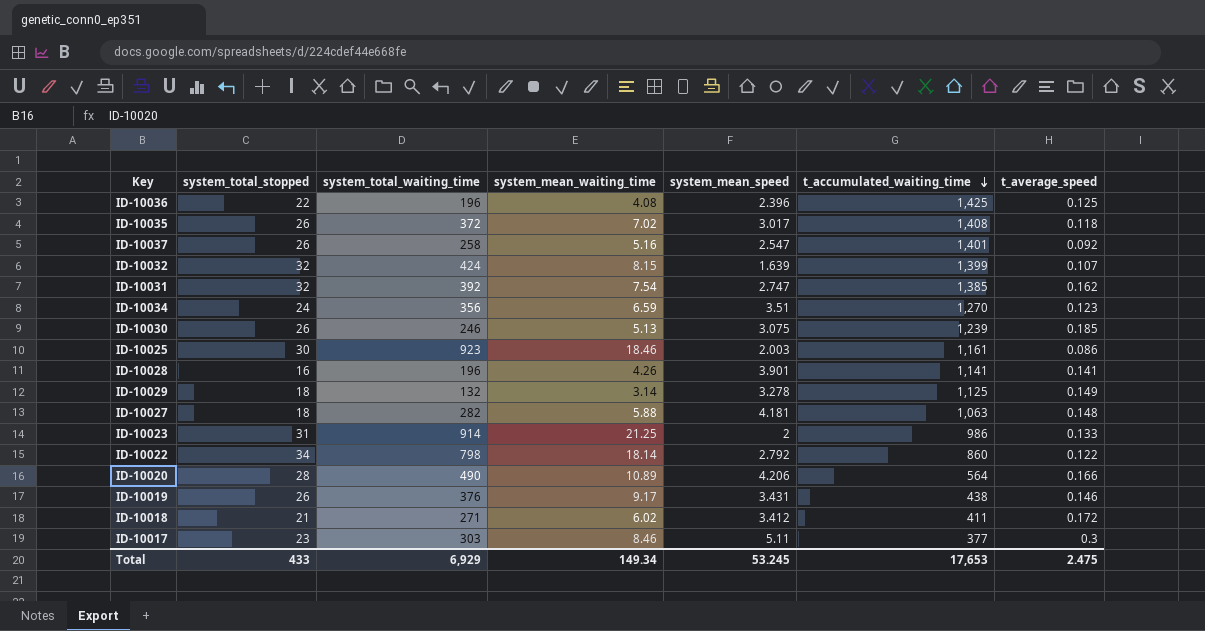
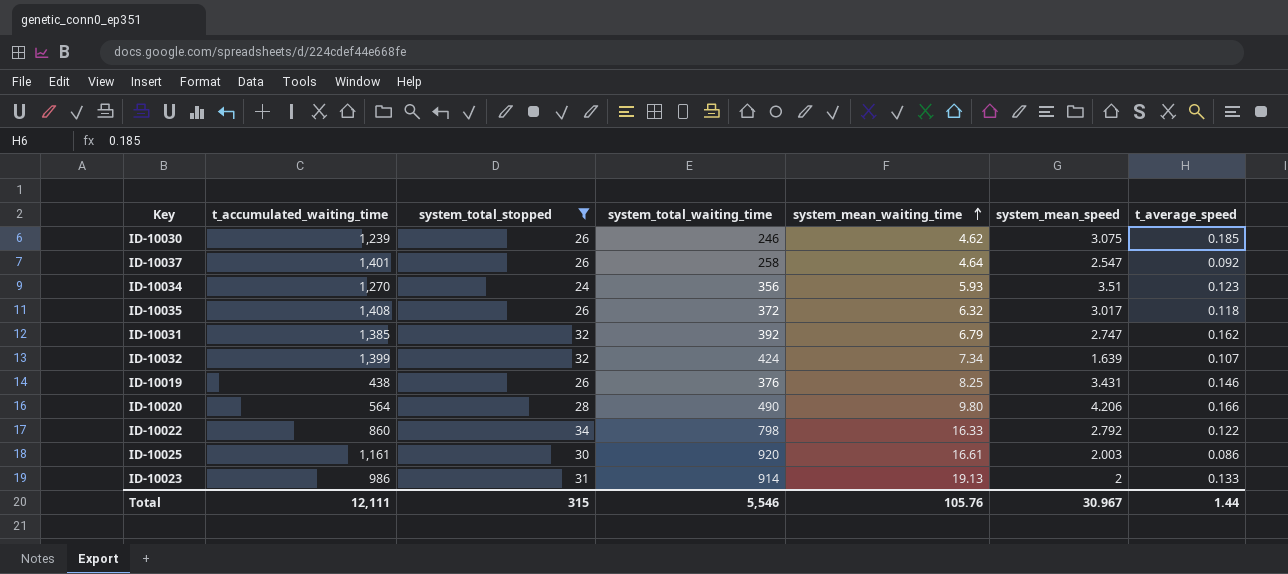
filter: none -> system_total_stopped >= 24
row order: t_accumulated_waiting_time descending -> system_mean_waiting_time ascending
column t_accumulated_waiting_time | position: 6 -> 2
ID-10030 | system_mean_waiting_time: 5.13 -> 4.62
ID-10037 | system_mean_waiting_time: 5.16 -> 4.64
ID-10034 | system_mean_waiting_time: 6.59 -> 5.93
ID-10035 | system_mean_waiting_time: 7.02 -> 6.32
ID-10031 | system_mean_waiting_time: 7.54 -> 6.79
ID-10032 | system_mean_waiting_time: 8.15 -> 7.34
ID-10019 | system_mean_waiting_time: 9.17 -> 8.25
ID-10020 | system_mean_waiting_time: 10.89 -> 9.80
ID-10022 | system_mean_waiting_time: 18.14 -> 16.33
ID-10025 | system_total_waiting_time: 923 -> 920
ID-10025 | system_mean_waiting_time: 18.46 -> 16.61
ID-10023 | system_mean_waiting_time: 21.25 -> 19.13
Total | t_accumulated_waiting_time: 17,653 -> 12,111
Total | system_total_stopped: 433 -> 315
Total | system_total_waiting_time: 6,929 -> 5,546
Total | system_mean_waiting_time: 149.34 -> 105.76
Total | system_mean_speed: 53.245 -> 30.967
Total | t_average_speed: 2.475 -> 1.44

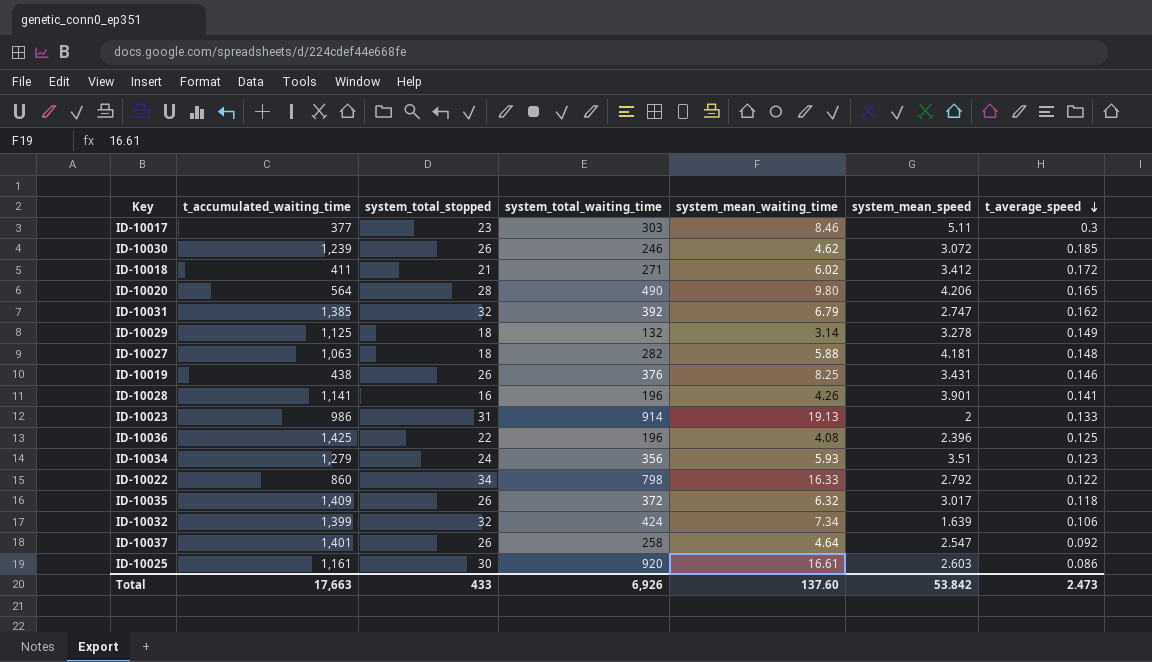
filter: system_total_stopped >= 24 -> none
row order: system_mean_waiting_time ascending -> t_average_speed descending
ID-10030 | system_mean_speed: 3.075 -> 3.072
ID-10020 | t_average_speed: 0.166 -> 0.165
ID-10034 | t_accumulated_waiting_time: 1,270 -> 1,279
ID-10035 | t_accumulated_waiting_time: 1,408 -> 1,409
ID-10032 | t_average_speed: 0.107 -> 0.106
ID-10025 | system_mean_speed: 2.003 -> 2.603
Total | t_accumulated_waiting_time: 12,111 -> 17,663
Total | system_total_stopped: 315 -> 433
Total | system_total_waiting_time: 5,546 -> 6,926
Total | system_mean_waiting_time: 105.76 -> 137.60
Total | system_mean_speed: 30.967 -> 53.842
Total | t_average_speed: 1.44 -> 2.473

